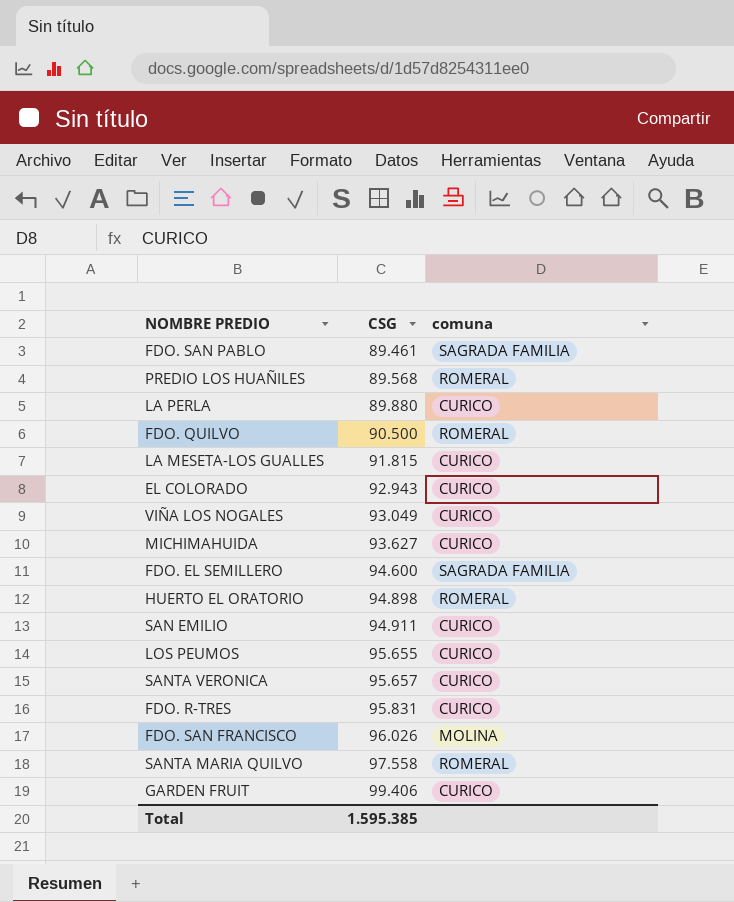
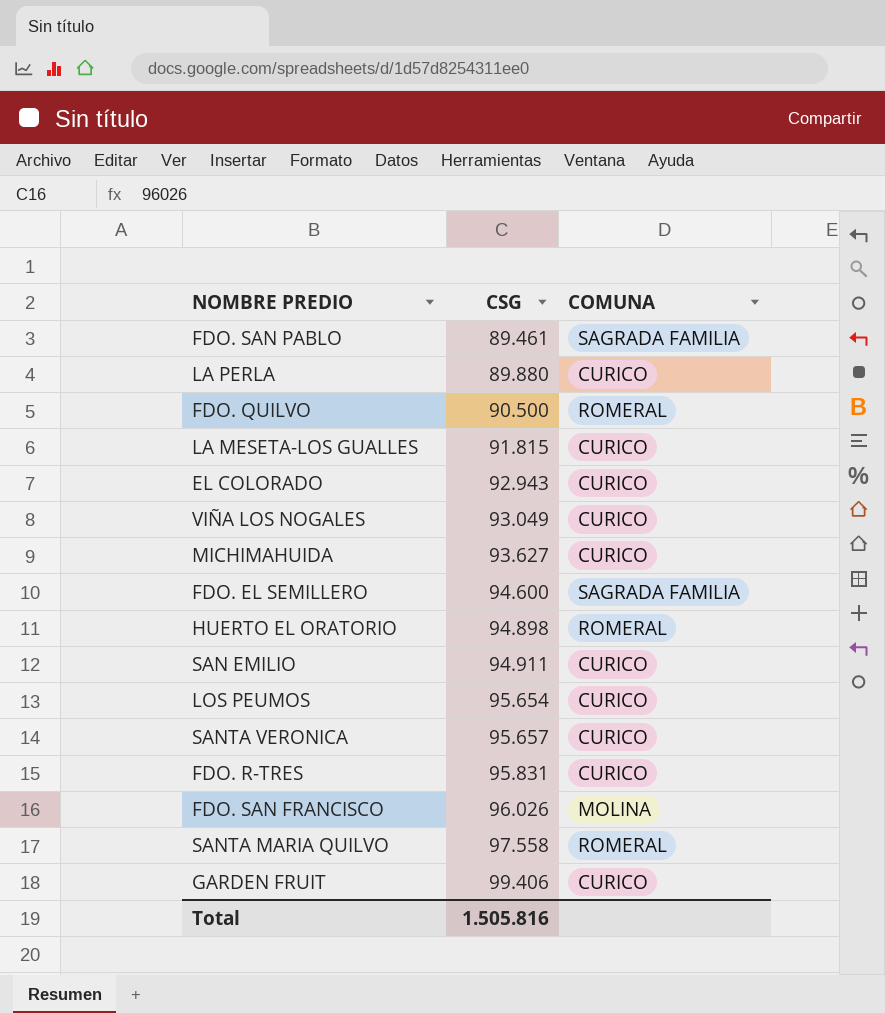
column name: comuna -> COMUNA
row PREDIO LOS HUAÑILES: 89.568 | ROMERAL -> none
LOS PEUMOS | CSG: 95.655 -> 95.654
Total | CSG: 1.595.385 -> 1.505.816

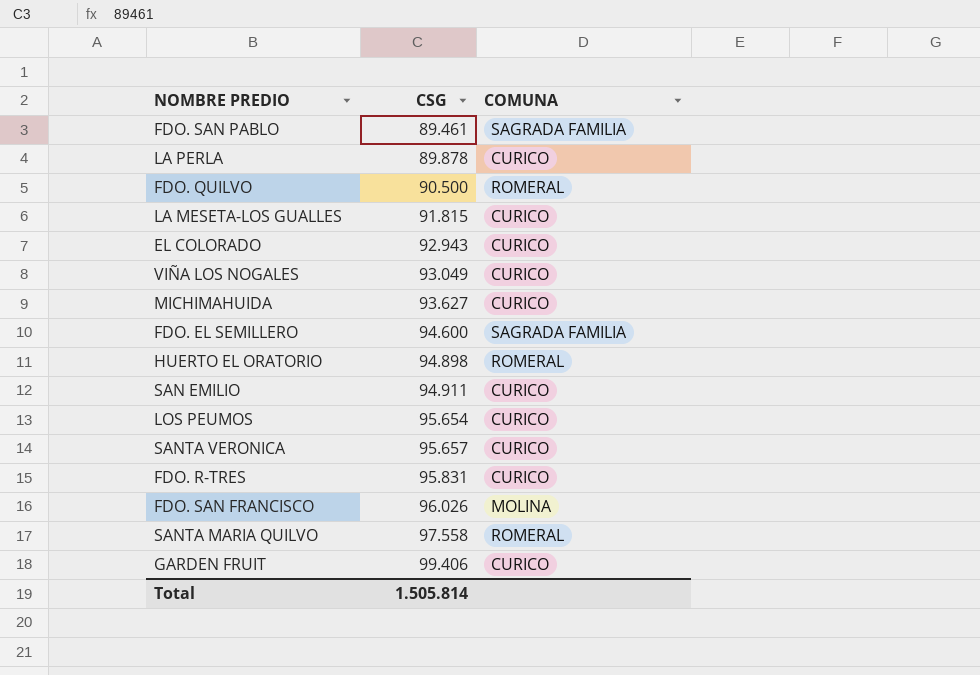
LA PERLA | CSG: 89.880 -> 89.878
Total | CSG: 1.505.816 -> 1.505.814

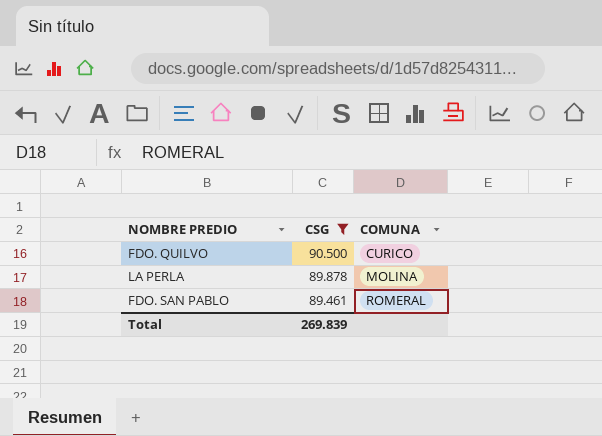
filter: none -> CSG <= 90.500
row order: CSG ascending -> CSG descending
FDO. QUILVO | COMUNA: ROMERAL -> CURICO
LA PERLA | COMUNA: CURICO -> MOLINA
FDO. SAN PABLO | COMUNA: SAGRADA FAMILIA -> ROMERAL
Total | CSG: 1.505.814 -> 269.839

